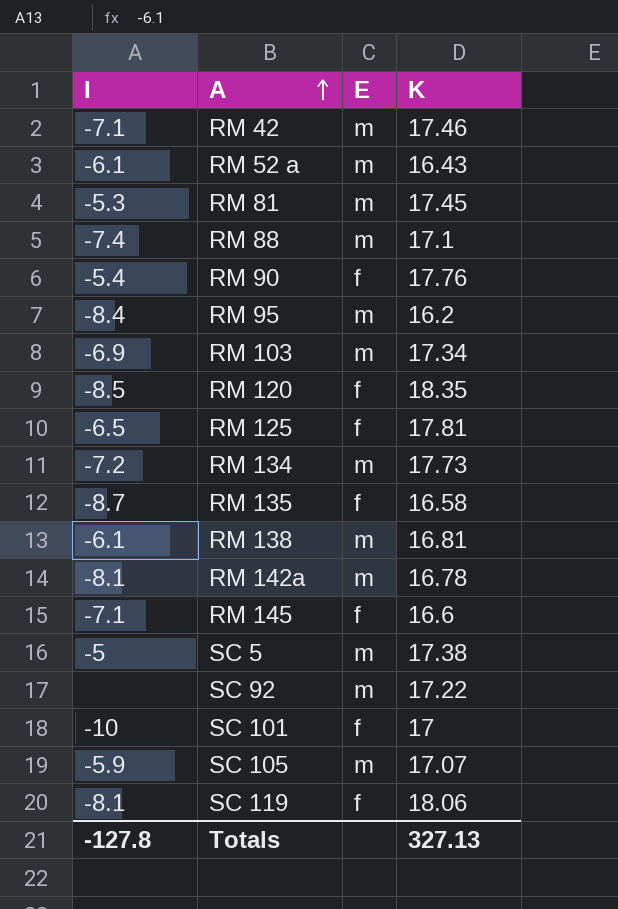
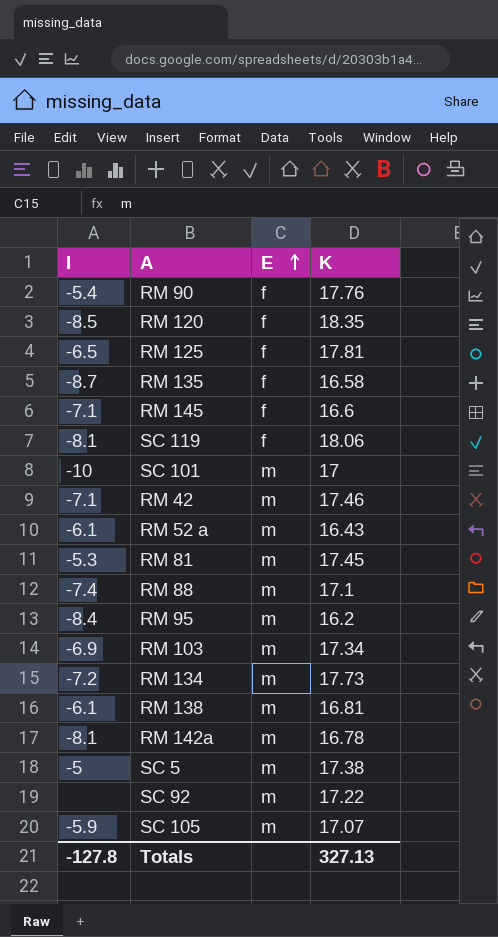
row order: A ascending -> E ascending
SC 101 | E: f -> m

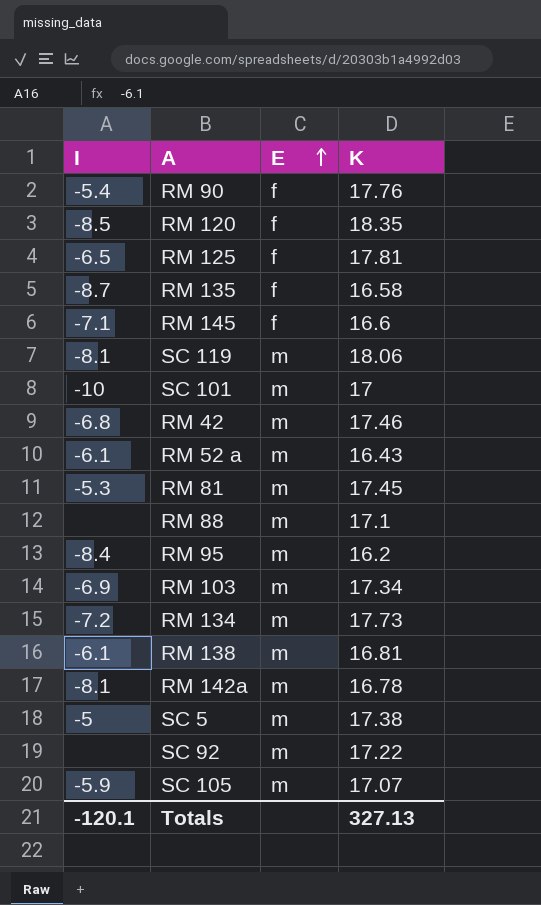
SC 119 | E: f -> m
RM 42 | I: -7.1 -> -6.8
RM 88 | I: -7.4 -> none
Totals | I: -127.8 -> -120.1

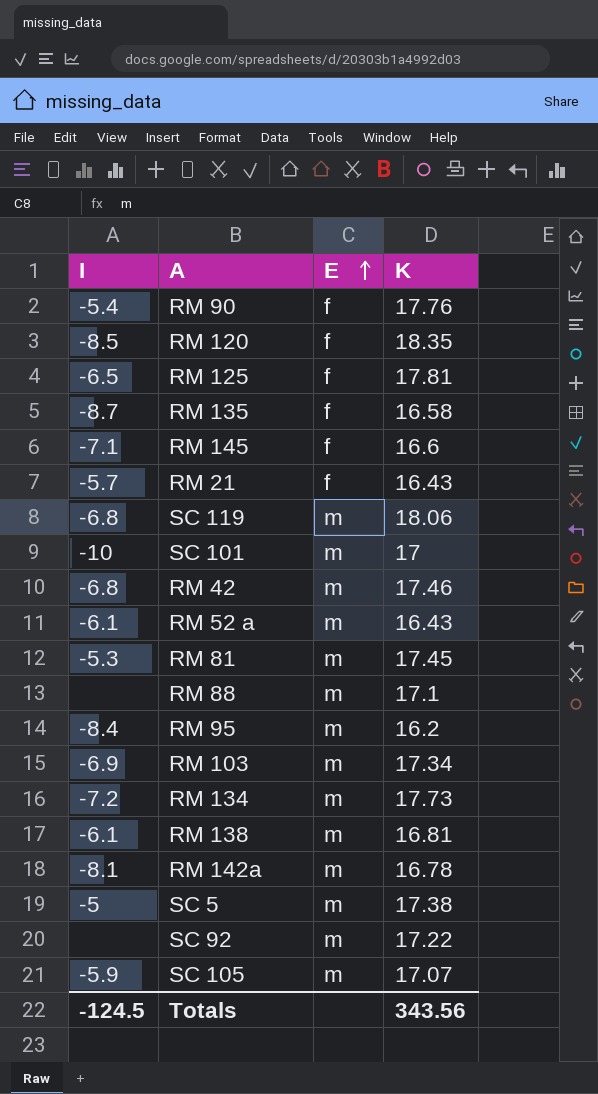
row RM 21: none -> -5.7 | f | 16.43
SC 119 | I: -8.1 -> -6.8
Totals | I: -120.1 -> -124.5
Totals | K: 327.13 -> 343.56

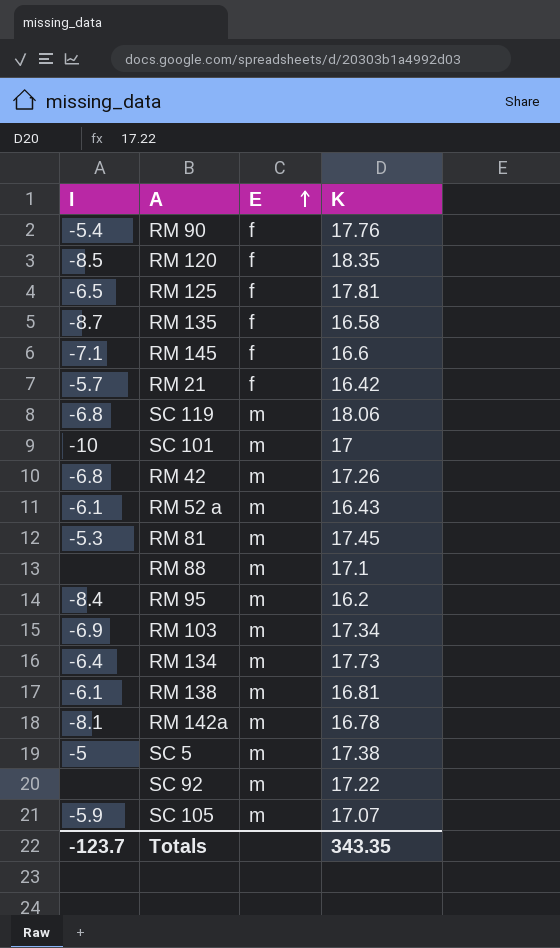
RM 21 | K: 16.43 -> 16.42
RM 42 | K: 17.46 -> 17.26
RM 134 | I: -7.2 -> -6.4
Totals | I: -124.5 -> -123.7
Totals | K: 343.56 -> 343.35

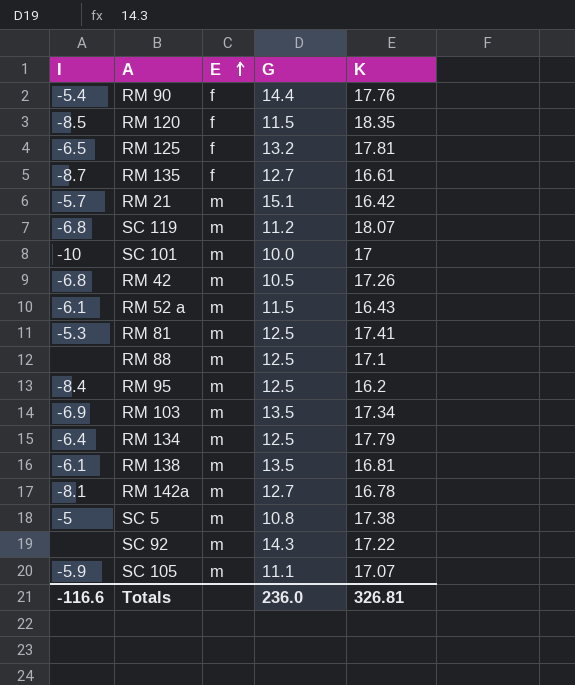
column G | position: none -> 4
row RM 145: -7.1 | f | 16.6 -> none
RM 135 | K: 16.58 -> 16.61
RM 21 | E: f -> m
SC 119 | K: 18.06 -> 18.07
RM 81 | K: 17.45 -> 17.41
RM 134 | K: 17.73 -> 17.79
Totals | I: -123.7 -> -116.6
Totals | K: 343.35 -> 326.81

